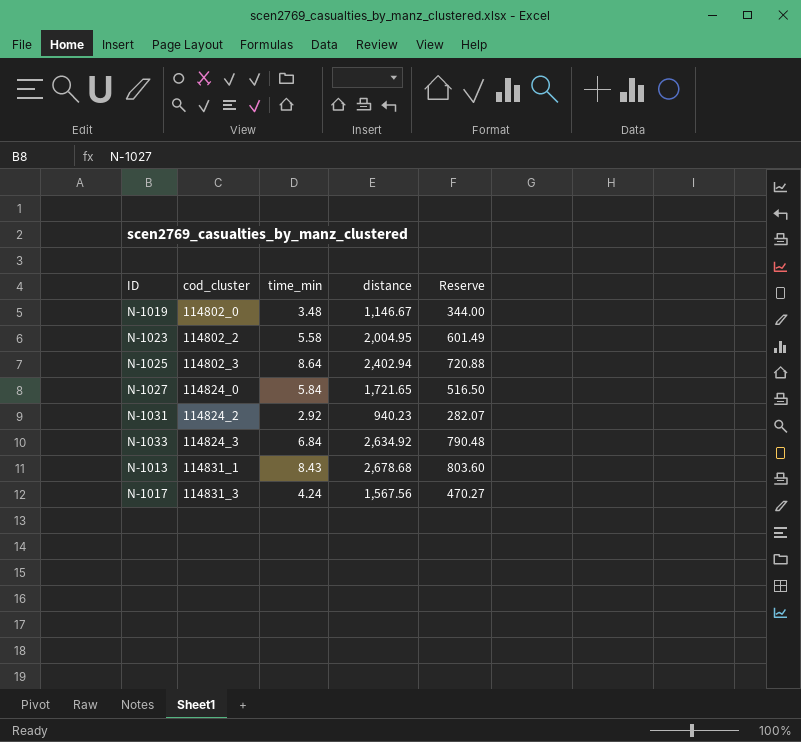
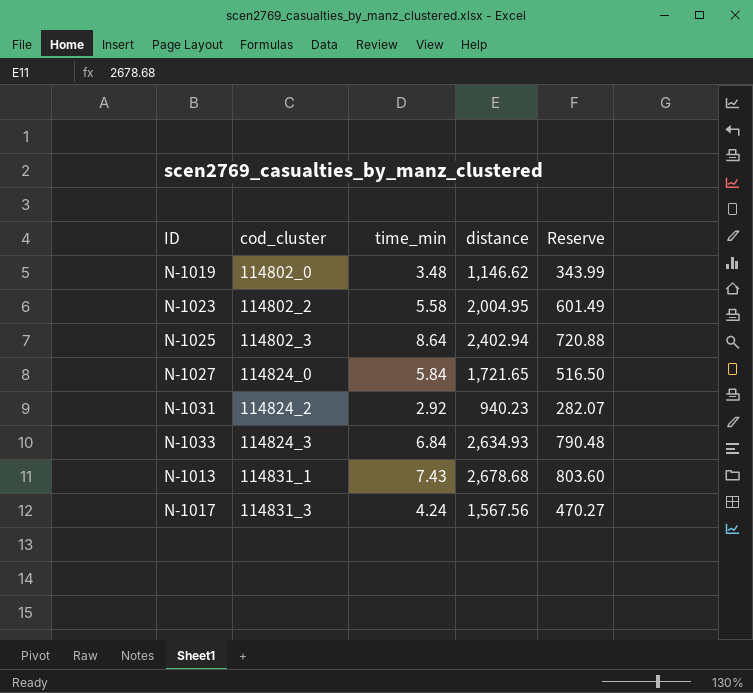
N-1019 | distance: 1,146.67 -> 1,146.62
N-1019 | Reserve: 344.00 -> 343.99
N-1033 | distance: 2,634.92 -> 2,634.93
N-1013 | time_min: 8.43 -> 7.43

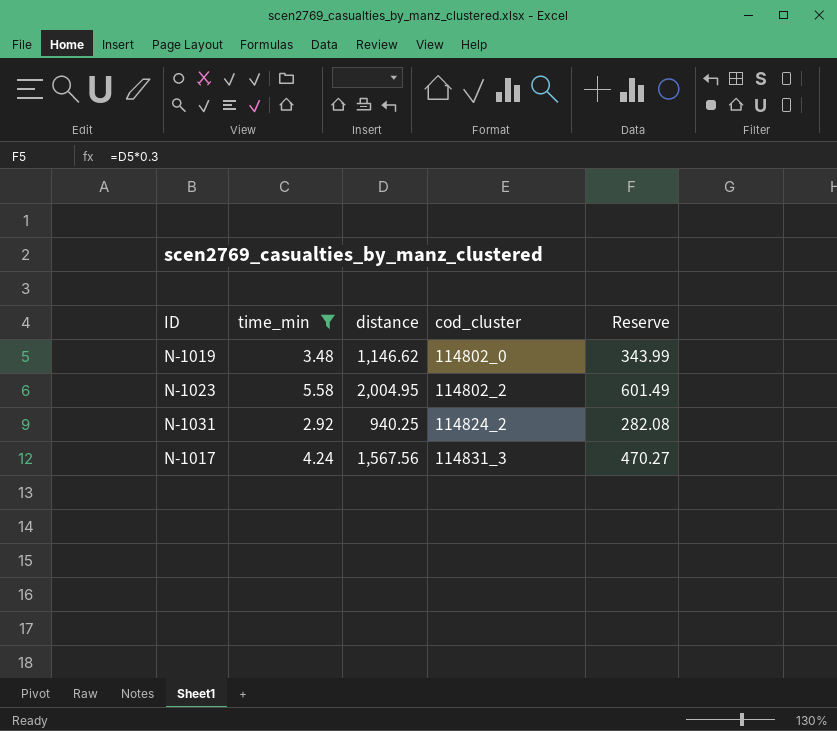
filter: none -> time_min <= 5.58
column cod_cluster | position: 2 -> 4
N-1031 | distance: 940.23 -> 940.25
N-1031 | Reserve: 282.07 -> 282.08

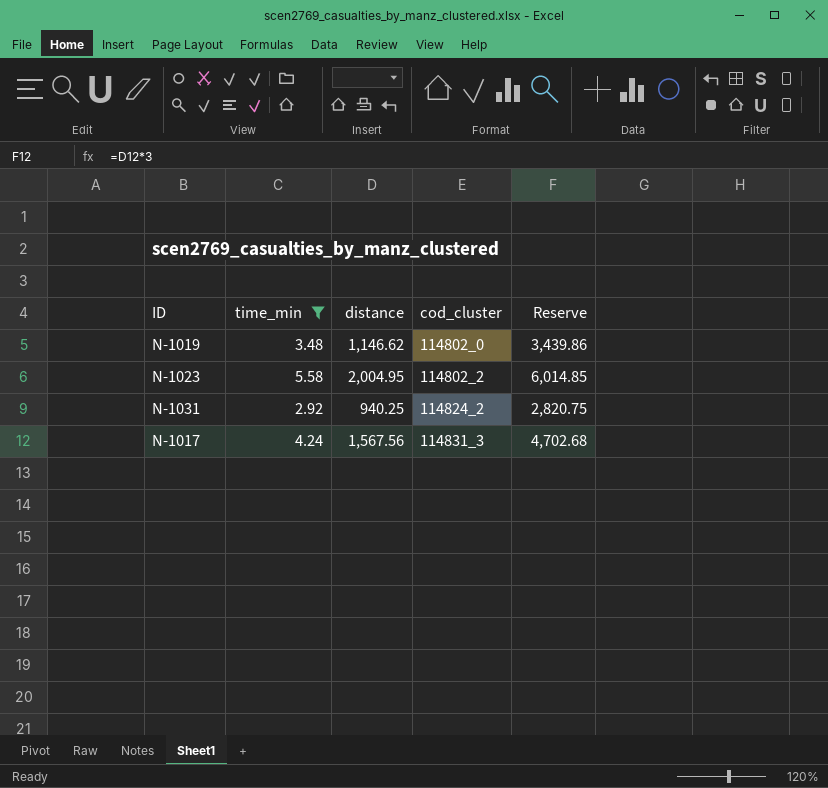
column Reserve | formula: [distance] * 0.3 -> [distance] * 3

